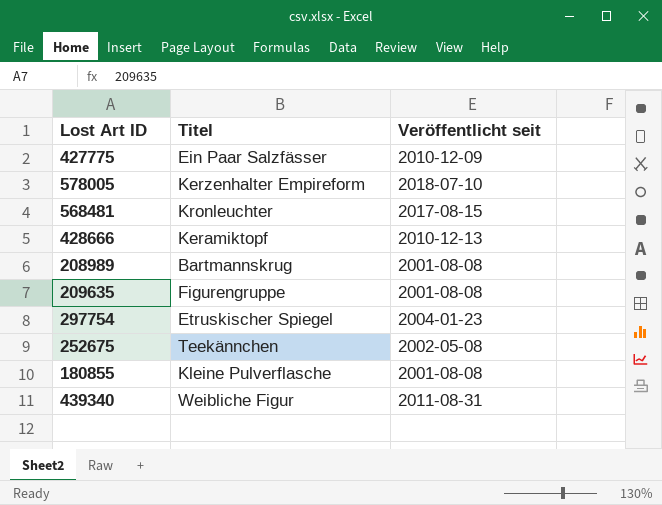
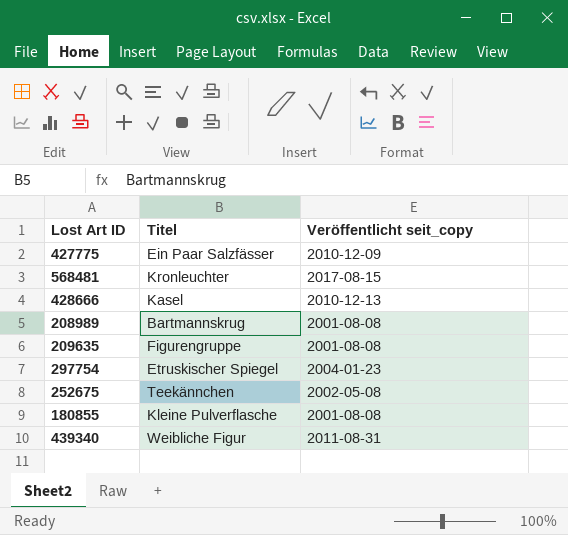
column name: Veröffentlicht seit -> Veröffentlicht seit_copy
row 578005: Kerzenhalter Empireform | 2018-07-10 -> none
428666 | Titel: Keramiktopf -> Kasel

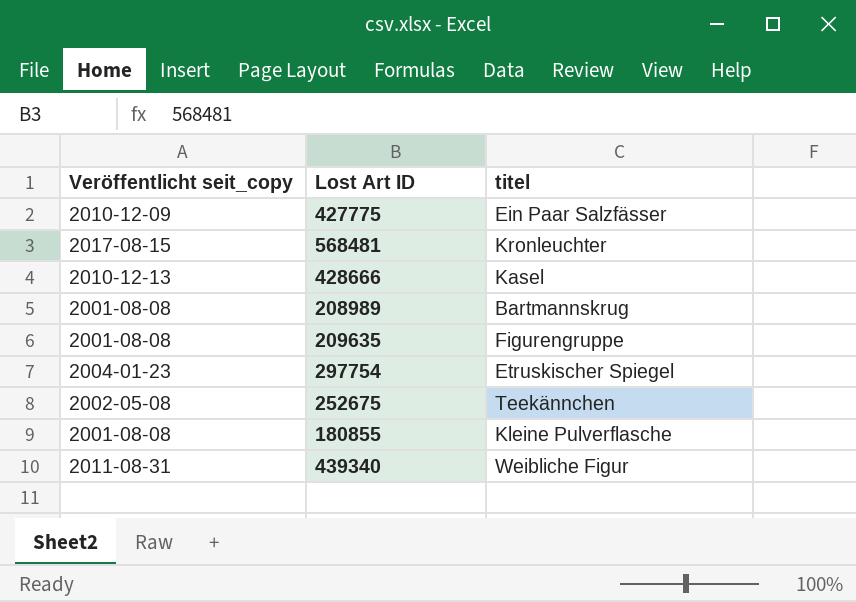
column Veröffentlicht seit_copy | position: 3 -> 1
column name: Titel -> titel

